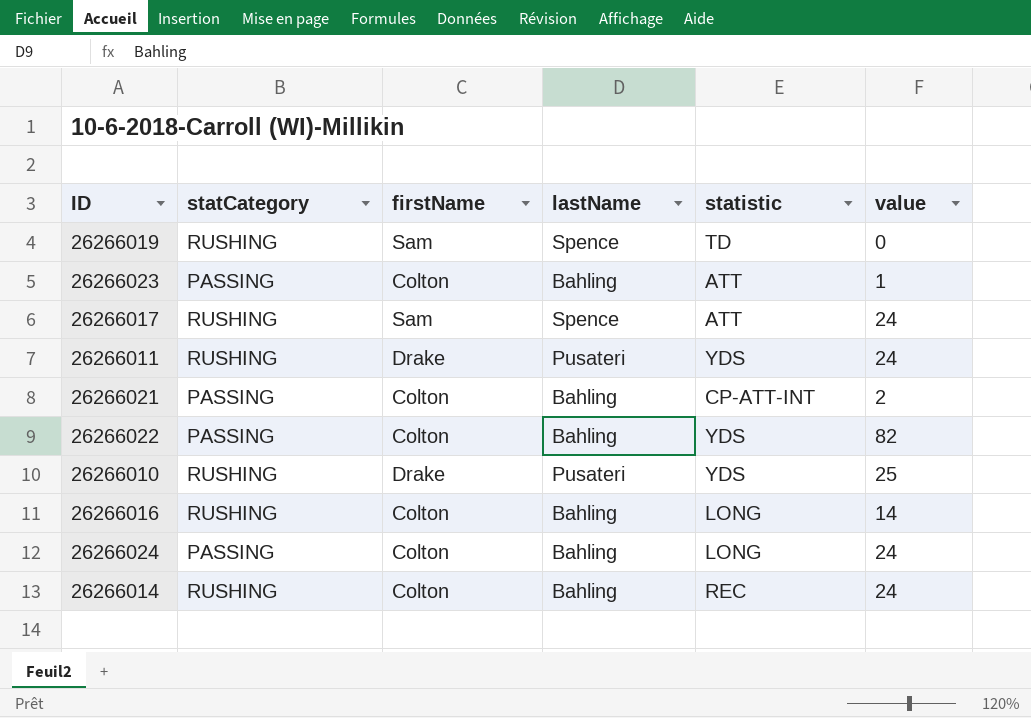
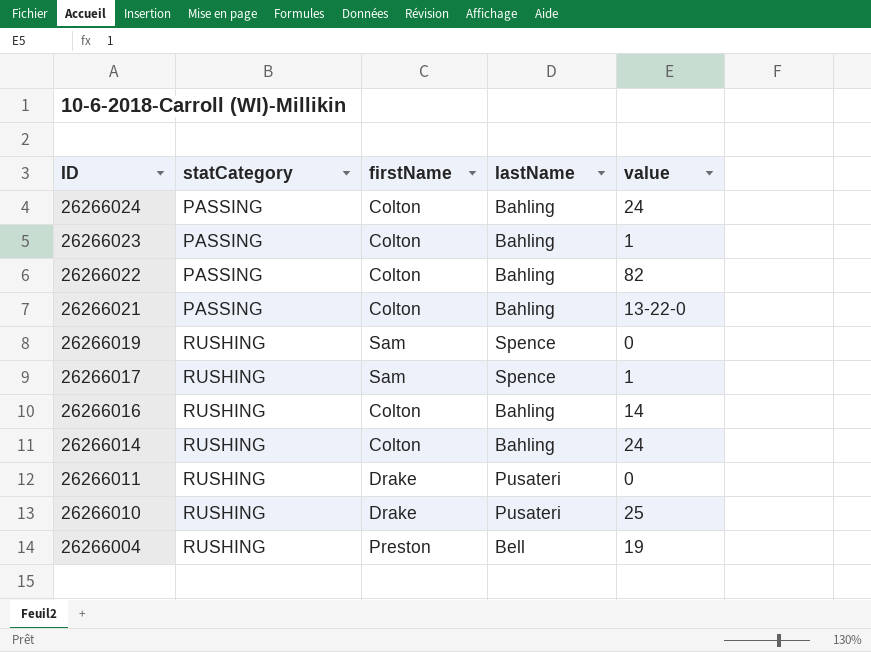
row order: none -> ID descending
column statistic | position: 5 -> none
26266021 | value: 2 -> 13-22-0
26266017 | value: 24 -> 1
26266011 | value: 24 -> 0
row 26266004: none -> RUSHING | Preston | Bell | 19

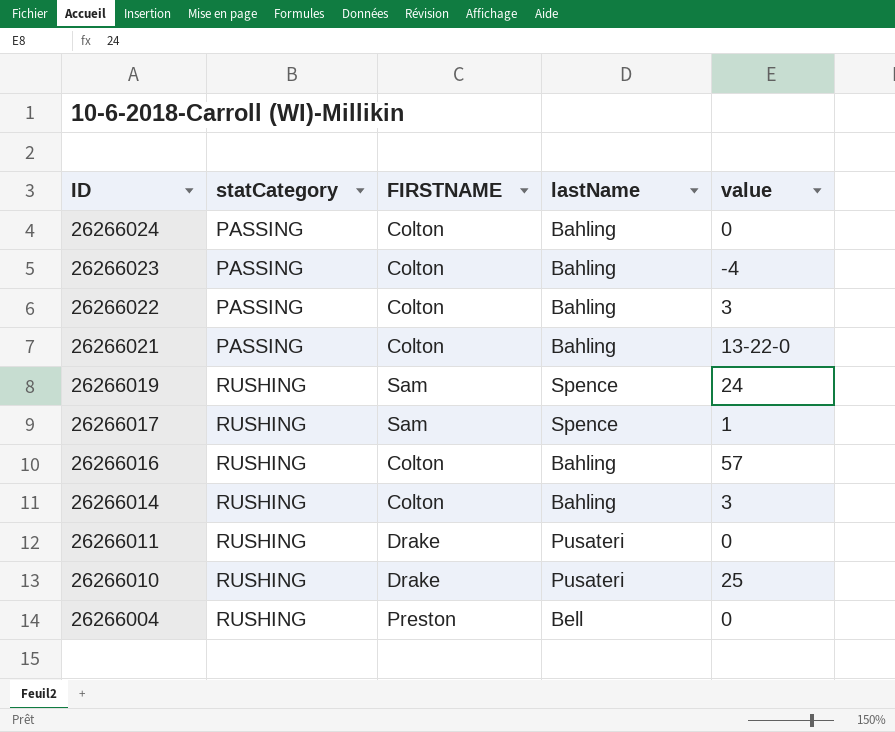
column name: firstName -> FIRSTNAME
26266024 | value: 24 -> 0
26266023 | value: 1 -> -4
26266022 | value: 82 -> 3
26266019 | value: 0 -> 24
26266016 | value: 14 -> 57
26266014 | value: 24 -> 3
26266004 | value: 19 -> 0

